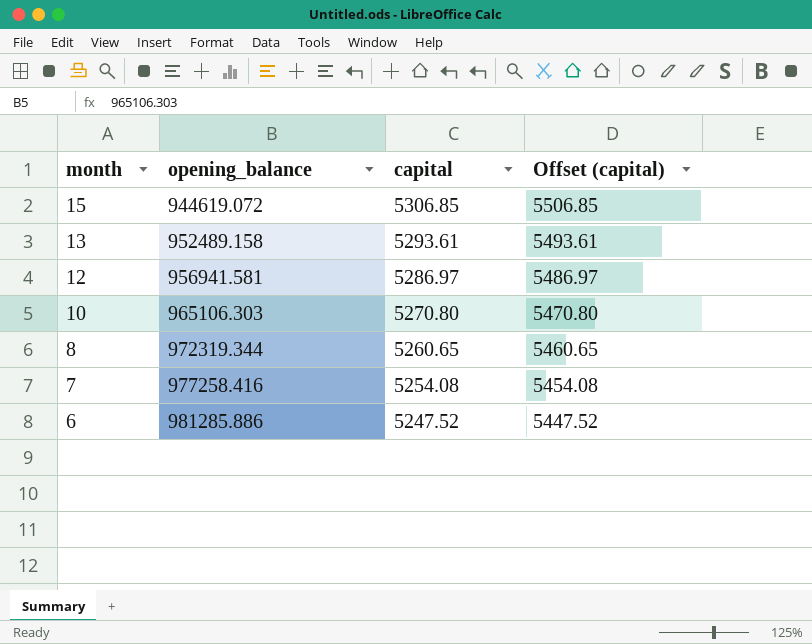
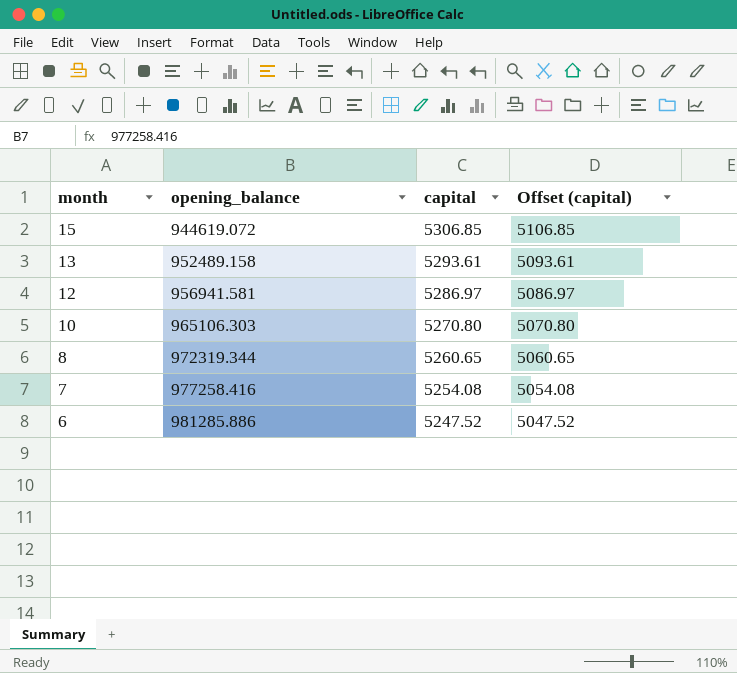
column Offset (capital) | formula: [capital] + 200 -> [capital] - 200

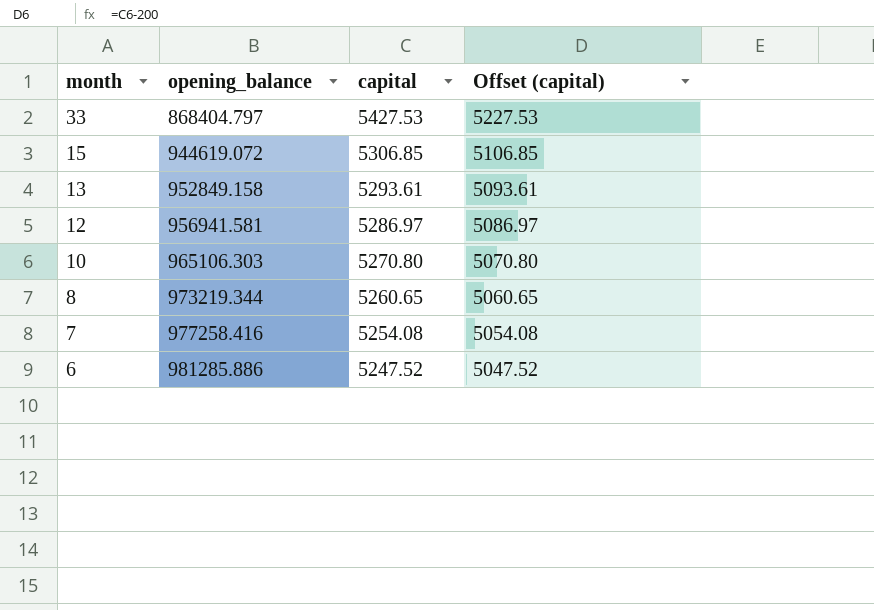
row 33: none -> 868404.797 | 5427.53 | 5227.53
13 | opening_balance: 952489.158 -> 952849.158
8 | opening_balance: 972319.344 -> 973219.344

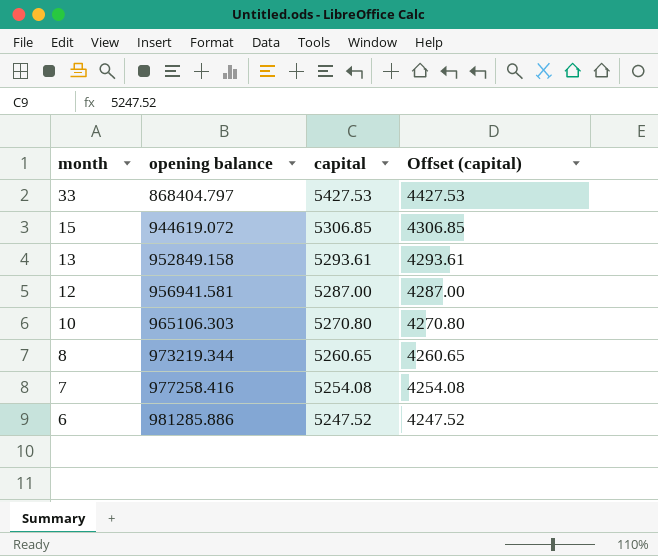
column name: opening_balance -> opening balance
column Offset (capital) | formula: [capital] - 200 -> [capital] - 1000
12 | capital: 5286.97 -> 5287.00

